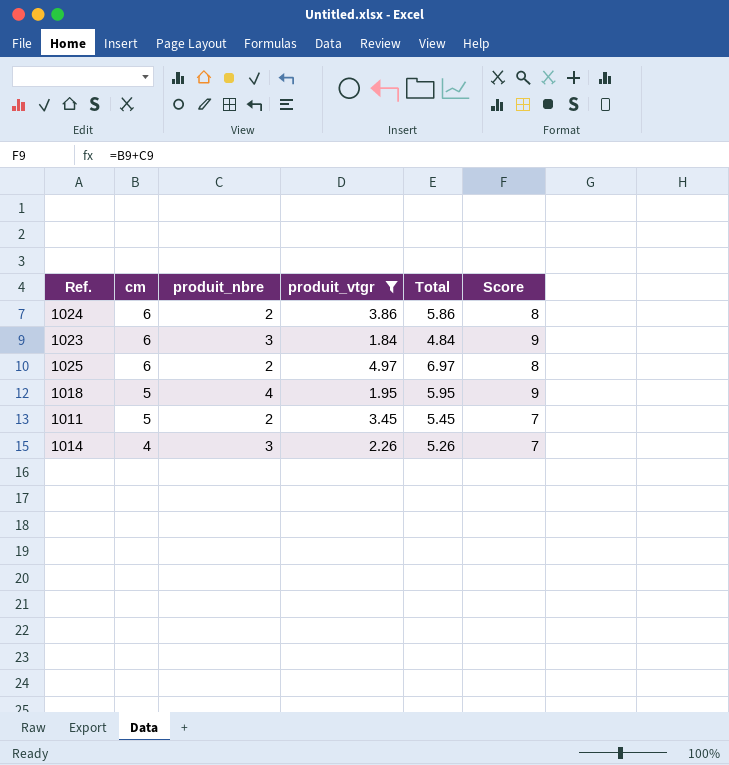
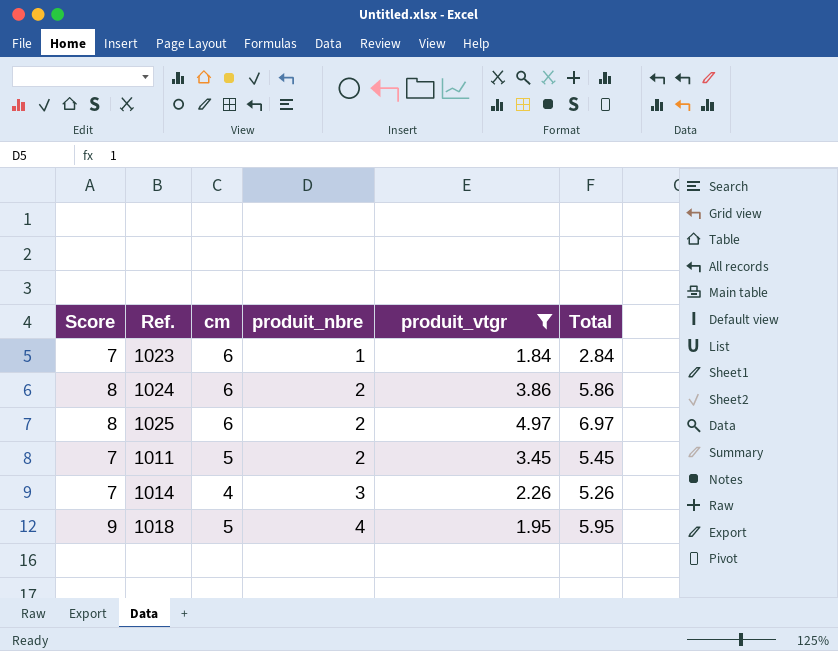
row order: cm descending -> produit_nbre ascending
column Score | position: 6 -> 1
1023 | Score: 9 -> 7
1023 | produit_nbre: 3 -> 1
1023 | Total: 4.84 -> 2.84

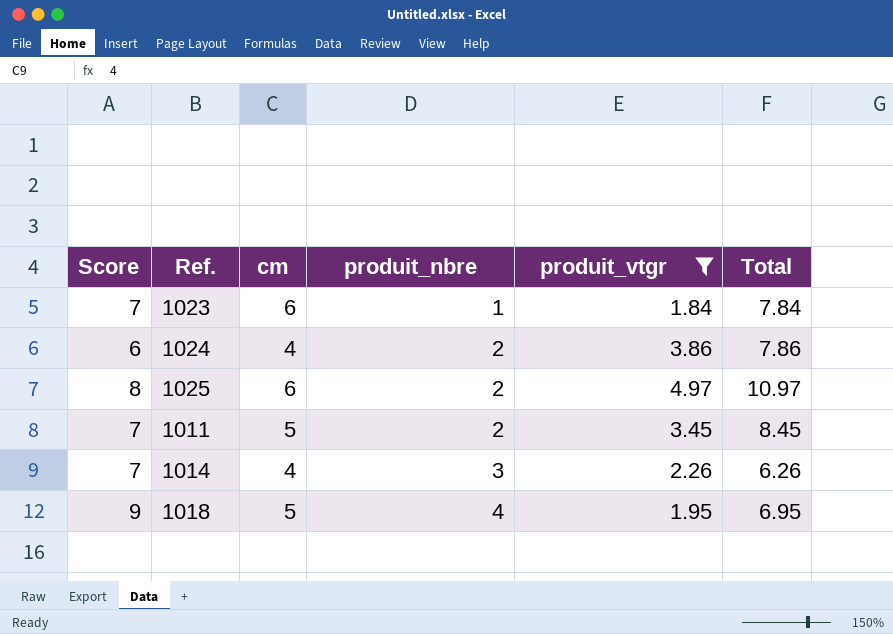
column Total | formula: [produit_nbre] + [produit_vtgr] -> [cm] + [produit_vtgr]
1024 | Score: 8 -> 6
1024 | cm: 6 -> 4

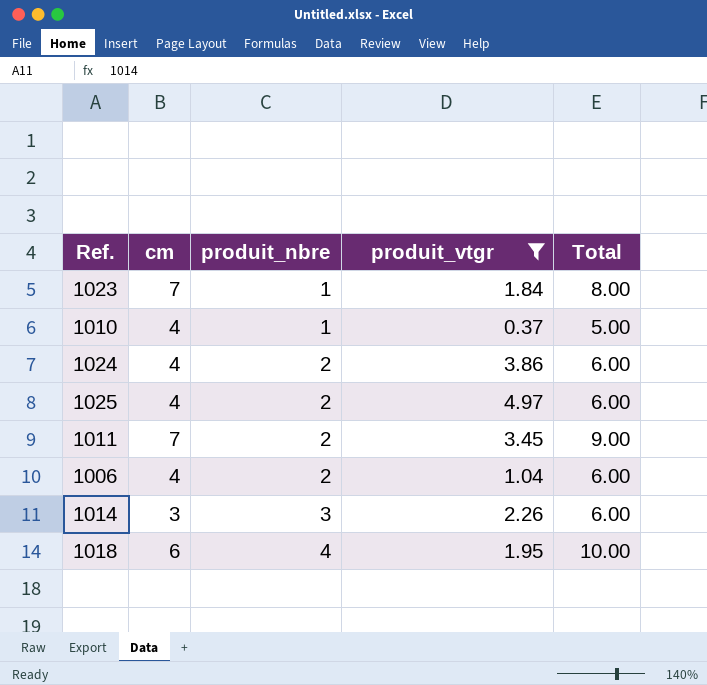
column Score | formula: [cm] + [produit_nbre] -> none
column Total | formula: [cm] + [produit_vtgr] -> [cm] + [produit_nbre]
1023 | cm: 6 -> 7
row 1010: none -> 4 | 1 | 0.37 | 5.00
1025 | cm: 6 -> 4
1011 | cm: 5 -> 7
row 1006: none -> 4 | 2 | 1.04 | 6.00
1014 | cm: 4 -> 3
1018 | cm: 5 -> 6

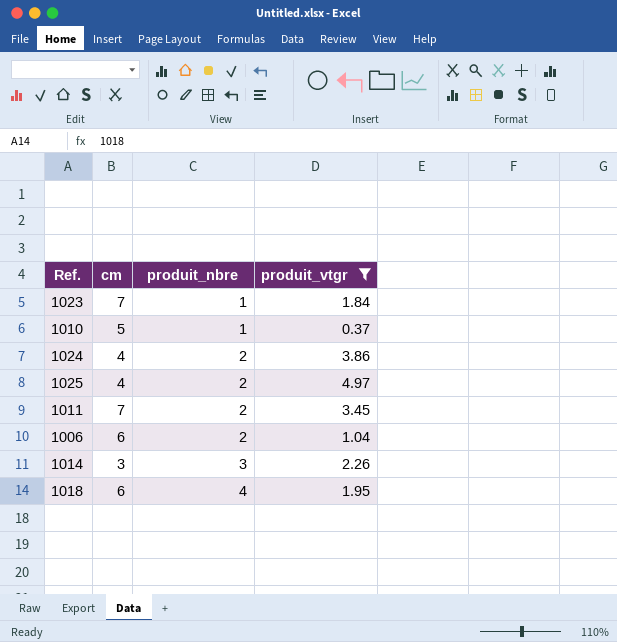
column Total | formula: [cm] + [produit_nbre] -> none
1010 | cm: 4 -> 5
1006 | cm: 4 -> 6

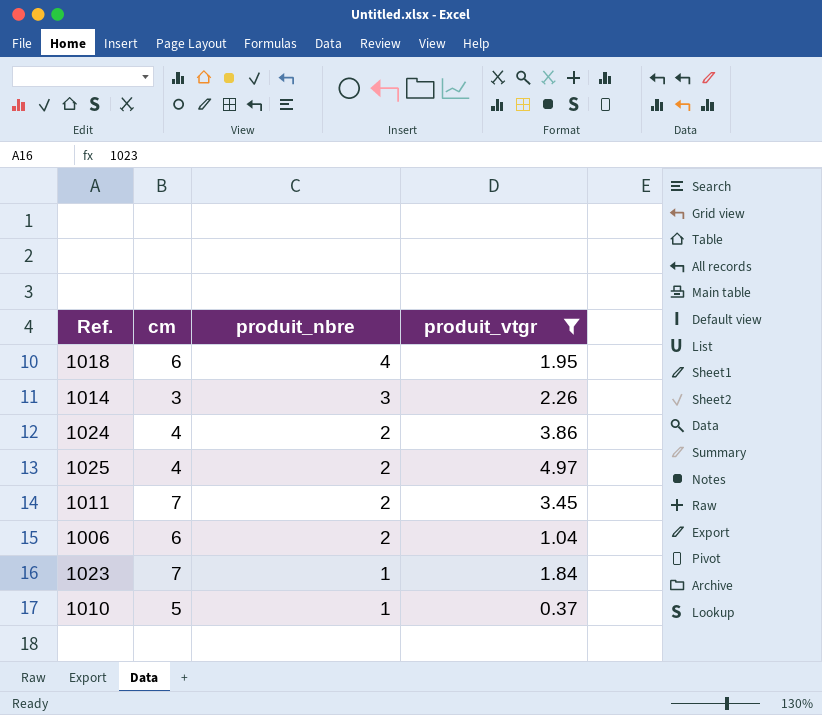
row order: produit_nbre ascending -> produit_nbre descending

